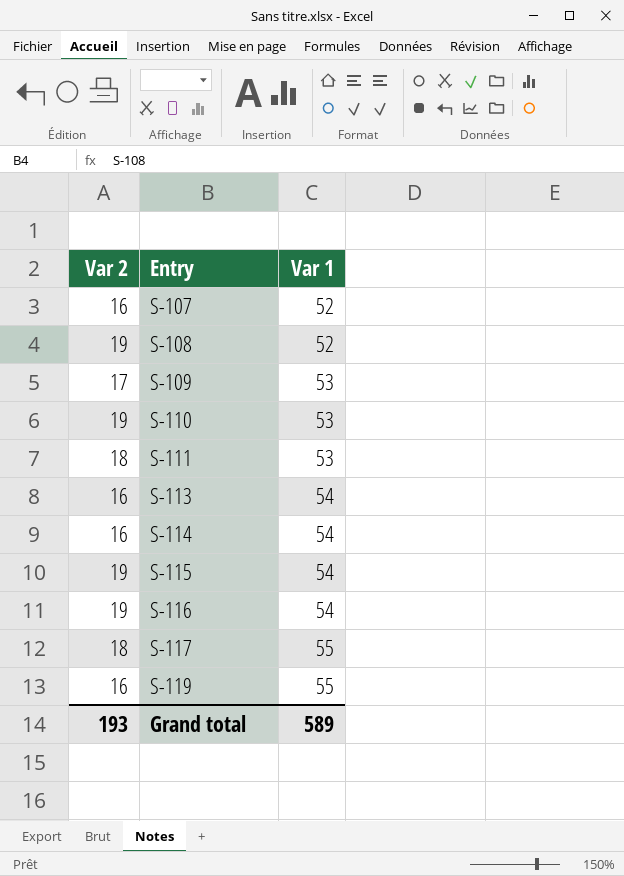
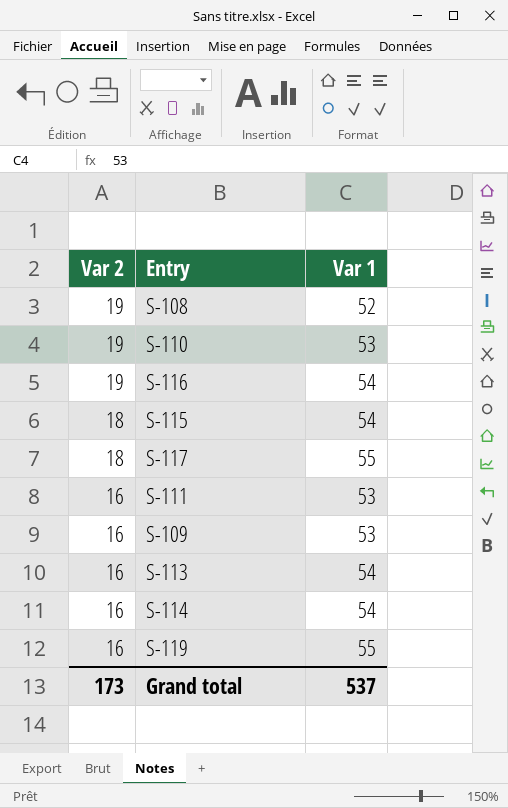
row order: Entry ascending -> Var 2 descending
row S-107: 16 | 52 -> none
S-115 | Var 2: 19 -> 18
S-111 | Var 2: 18 -> 16
S-109 | Var 2: 17 -> 16
Grand total | Var 2: 193 -> 173
Grand total | Var 1: 589 -> 537

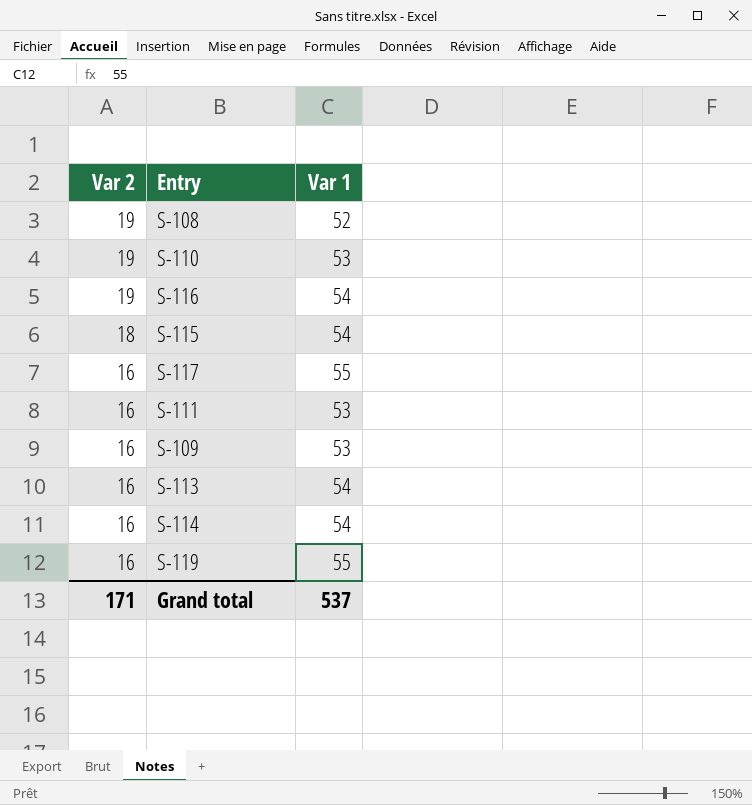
S-117 | Var 2: 18 -> 16
Grand total | Var 2: 173 -> 171

